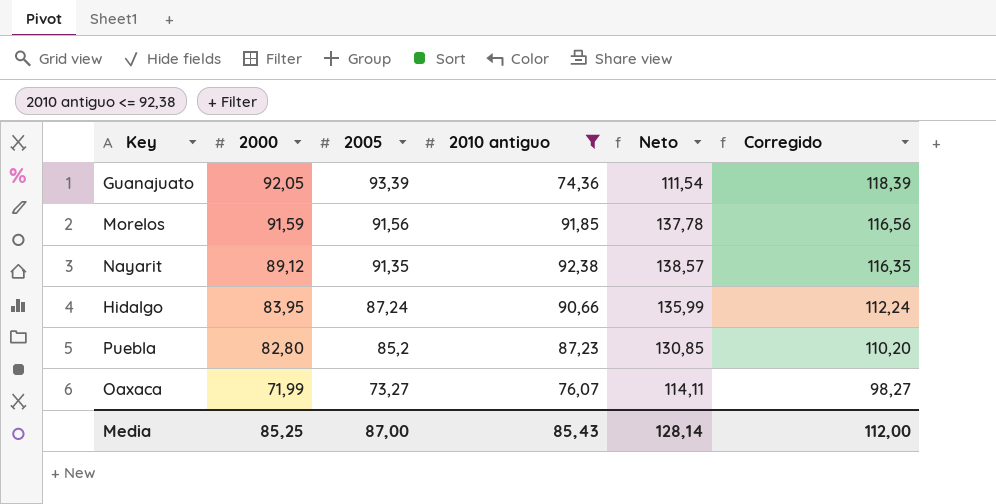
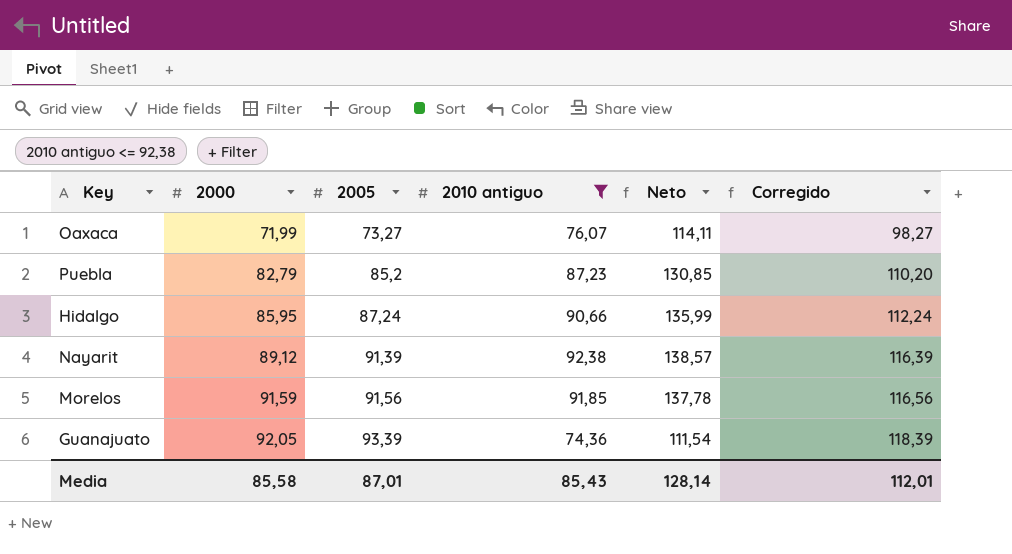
row order: 2000 descending -> 2000 ascending
Puebla | 2000: 82,80 -> 82,79
Hidalgo | 2000: 83,95 -> 85,95
Nayarit | 2005: 91,35 -> 91,39
Nayarit | Corregido: 116,35 -> 116,39
Media | 2000: 85,25 -> 85,58
Media | 2005: 87,00 -> 87,01
Media | Corregido: 112,00 -> 112,01

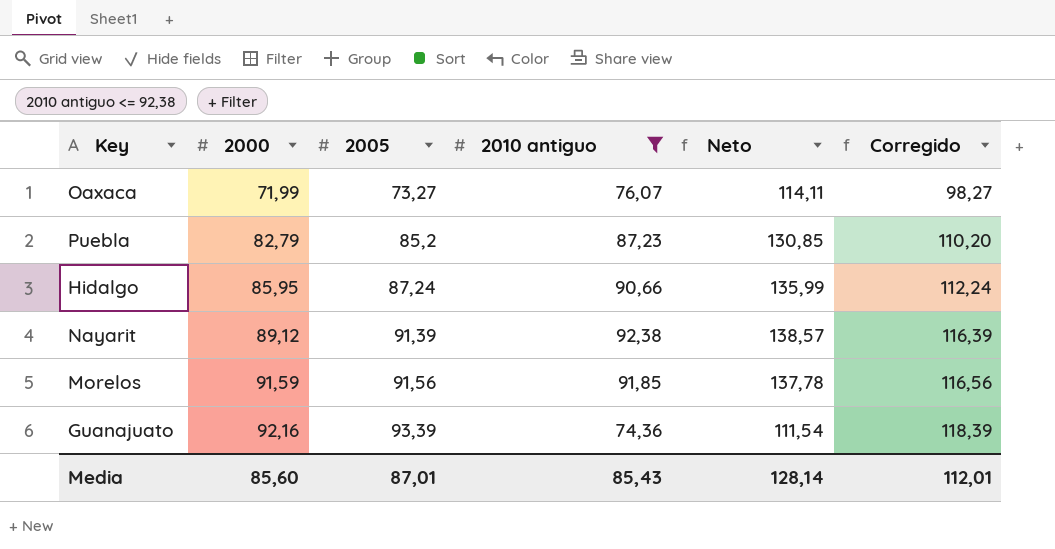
Guanajuato | 2000: 92,05 -> 92,16
Media | 2000: 85,58 -> 85,60

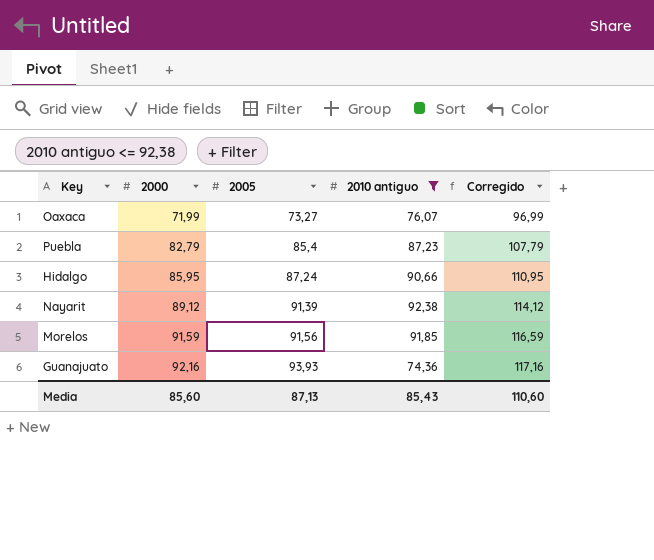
column Neto | formula: [2010 antiguo] * 1,5 -> none
column Corregido | formula: [2005] + 25 -> [2000] + 25
Puebla | 2005: 85,2 -> 85,4
Guanajuato | 2005: 93,39 -> 93,93
Media | 2005: 87,01 -> 87,13
Media | Corregido: 112,01 -> 110,60

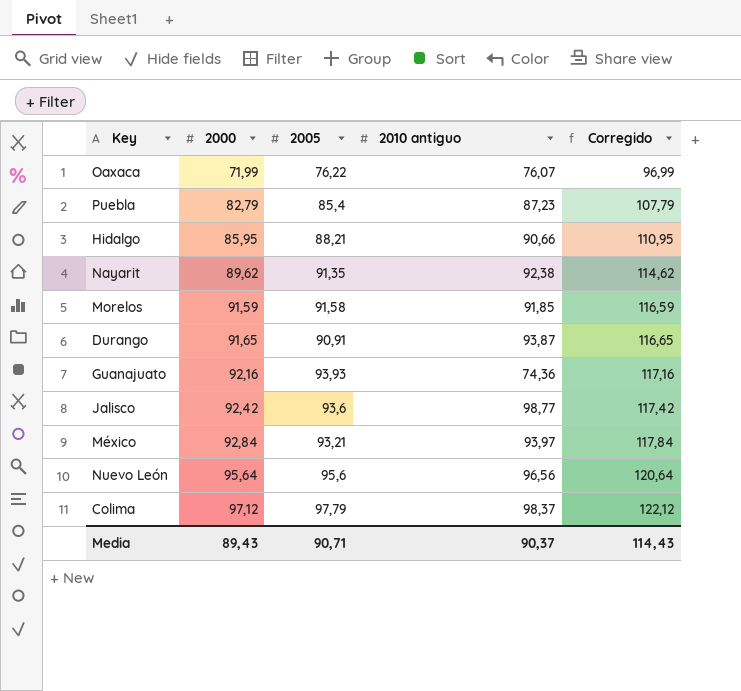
filter: 2010 antiguo <= 92,38 -> none
Oaxaca | 2005: 73,27 -> 76,22
Hidalgo | 2005: 87,24 -> 88,21
Nayarit | 2000: 89,12 -> 89,62
Nayarit | 2005: 91,39 -> 91,35
Nayarit | Corregido: 114,12 -> 114,62
Morelos | 2005: 91,56 -> 91,58
Media | 2000: 85,60 -> 89,43
Media | 2005: 87,13 -> 90,71
Media | 2010 antiguo: 85,43 -> 90,37
Media | Corregido: 110,60 -> 114,43

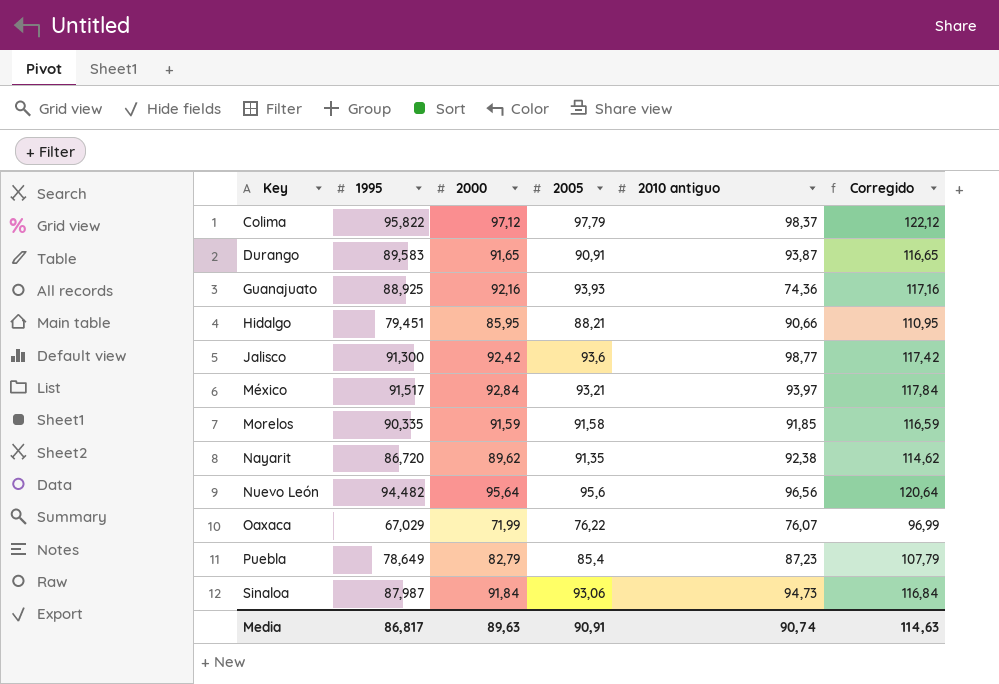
row order: 2000 ascending -> Key ascending
column 1995 | position: none -> 2
row Sinaloa: none -> 87,987 | 91,84 | 93,06 | 94,73 | 116,84
Media | 2000: 89,43 -> 89,63
Media | 2005: 90,71 -> 90,91
Media | 2010 antiguo: 90,37 -> 90,74
Media | Corregido: 114,43 -> 114,63

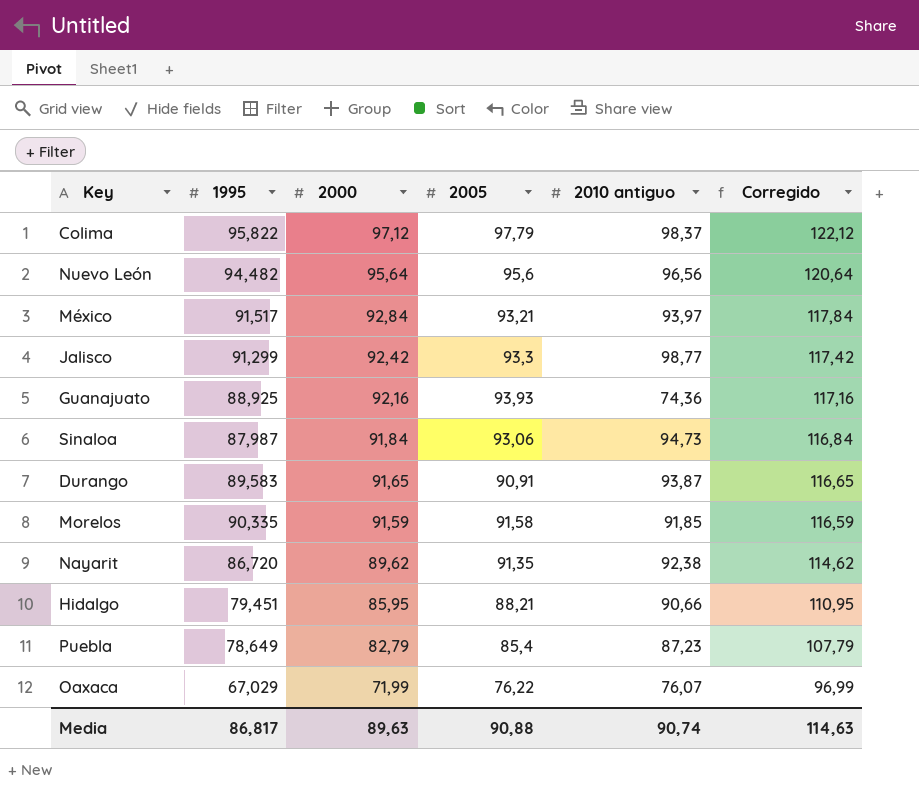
row order: Key ascending -> 2000 descending
Jalisco | 1995: 91,300 -> 91,299
Jalisco | 2005: 93,6 -> 93,3
Media | 2005: 90,91 -> 90,88

